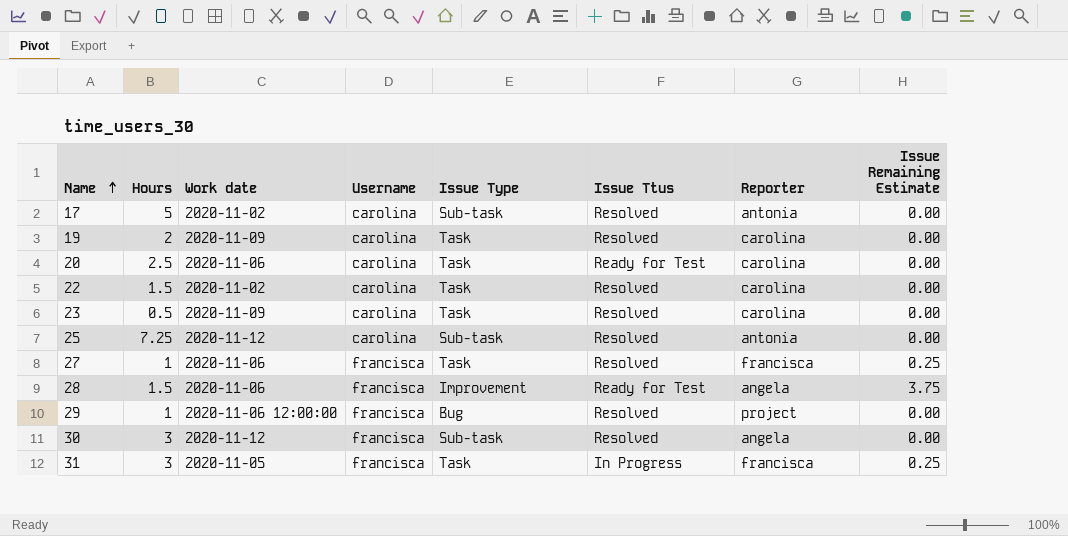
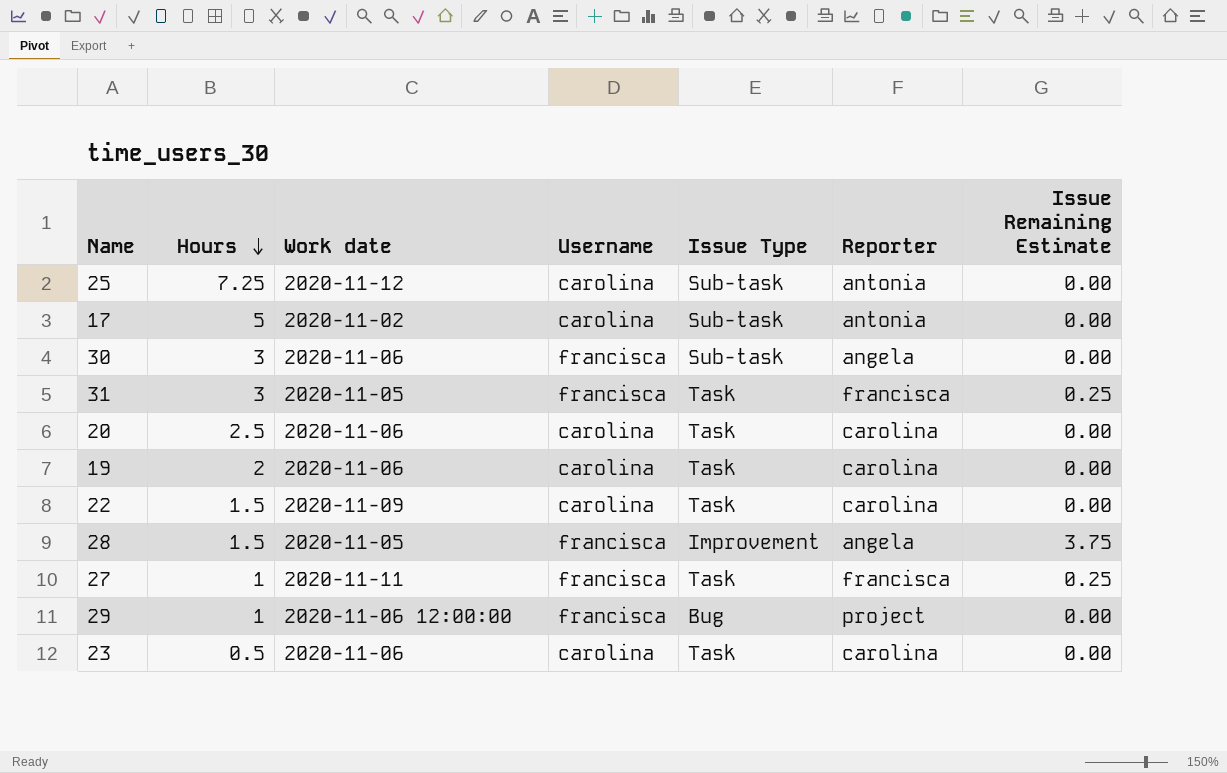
row order: Name ascending -> Hours descending
column Issue Ttus | position: 6 -> none
30 | Work date: 2020-11-12 -> 2020-11-06
19 | Work date: 2020-11-09 -> 2020-11-06
22 | Work date: 2020-11-02 -> 2020-11-09
28 | Work date: 2020-11-06 -> 2020-11-05
27 | Work date: 2020-11-06 -> 2020-11-11
23 | Work date: 2020-11-09 -> 2020-11-06

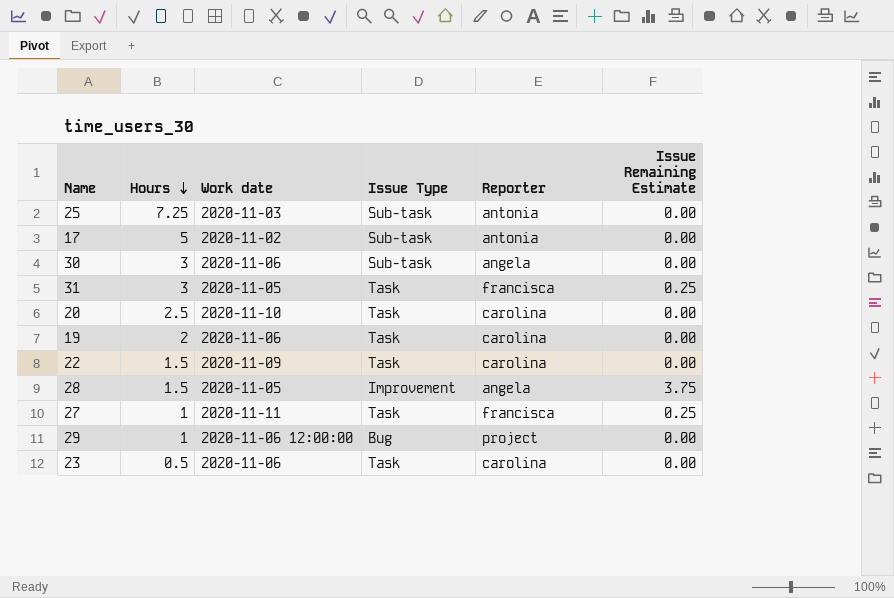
column Username | position: 4 -> none
25 | Work date: 2020-11-12 -> 2020-11-03
20 | Work date: 2020-11-06 -> 2020-11-10

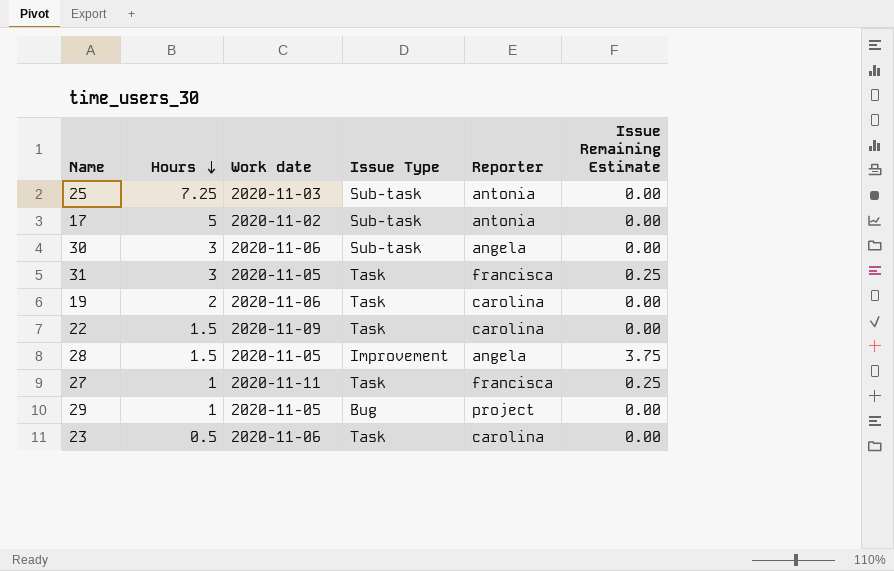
row 20: 2.5 | 2020-11-10 | Task | carolina | 0.00 -> none
29 | Work date: 2020-11-06 12:00:00 -> 2020-11-05

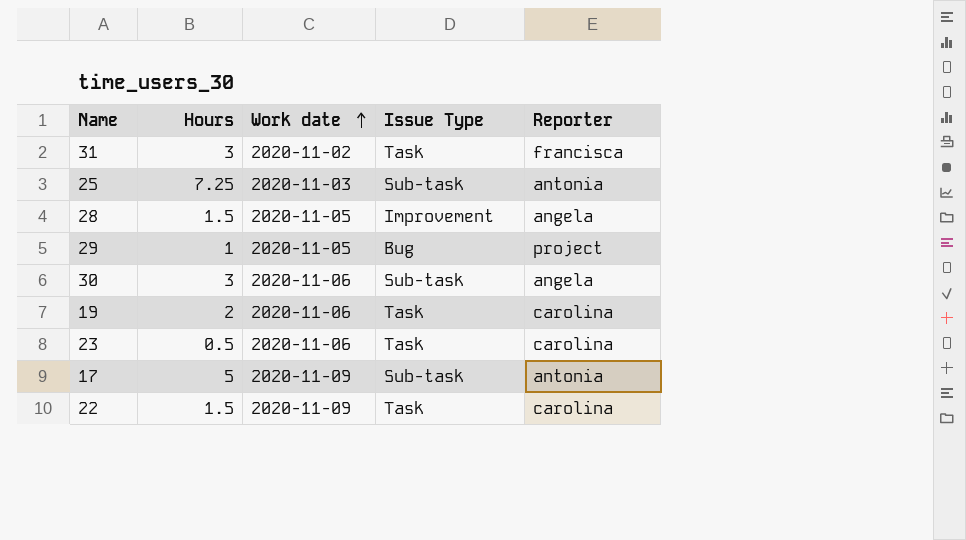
row order: Hours descending -> Work date ascending
column Issue Remaining Estimate | position: 6 -> none
row 27: 1 | 2020-11-11 | Task | francisca | 0.25 -> none
31 | Work date: 2020-11-05 -> 2020-11-02
17 | Work date: 2020-11-02 -> 2020-11-09

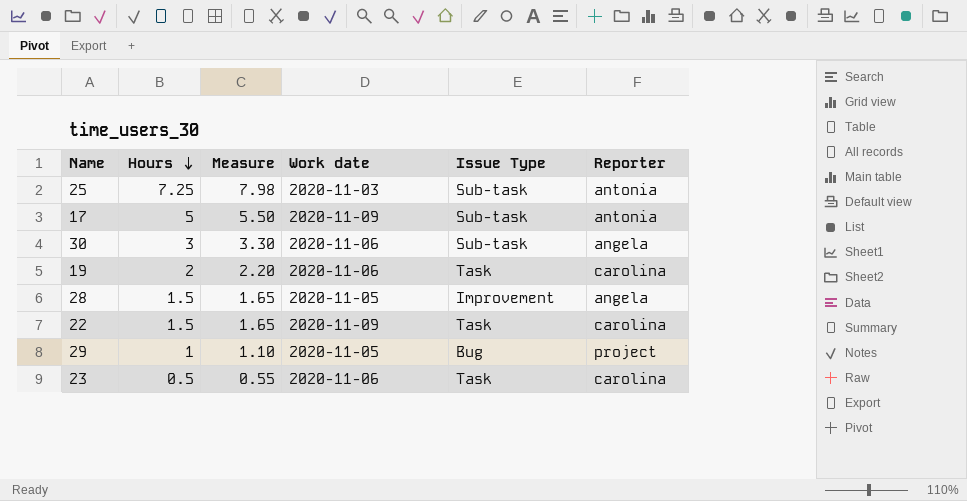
row order: Work date ascending -> Hours descending
column Measure | formula: none -> [Hours] * 1.1
row 31: 3 | 2020-11-02 | Task | francisca -> none

